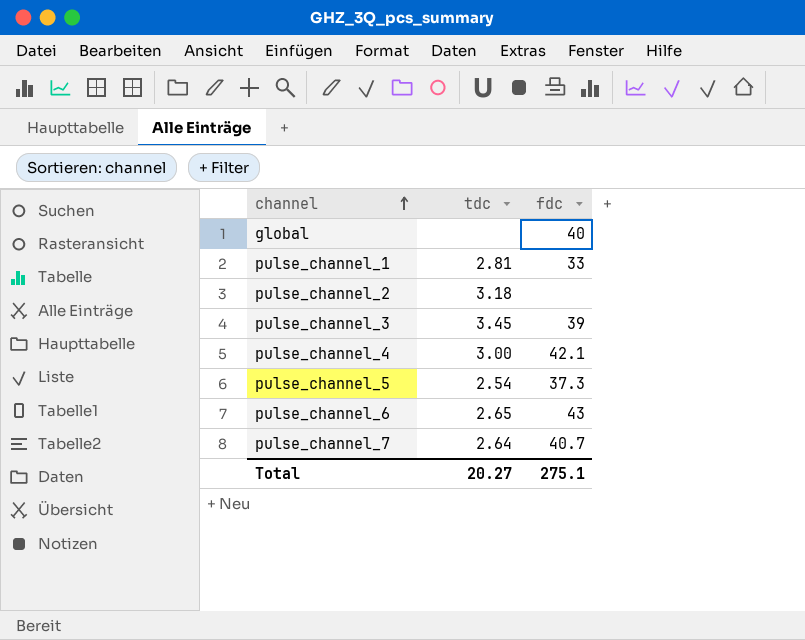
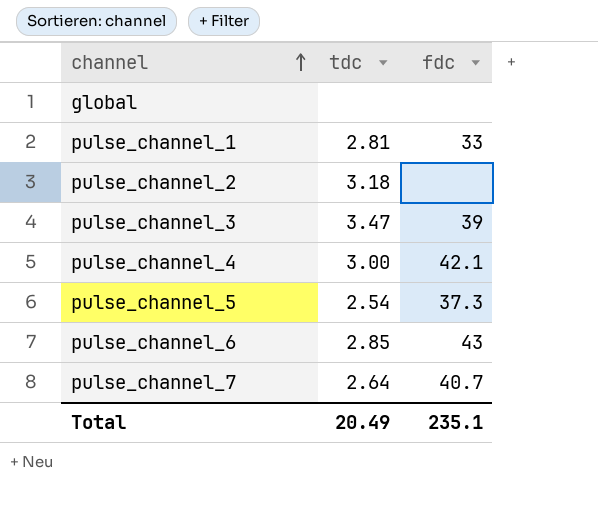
global | fdc: 40 -> none
pulse_channel_3 | tdc: 3.45 -> 3.47
pulse_channel_6 | tdc: 2.65 -> 2.85
Total | tdc: 20.27 -> 20.49
Total | fdc: 275.1 -> 235.1

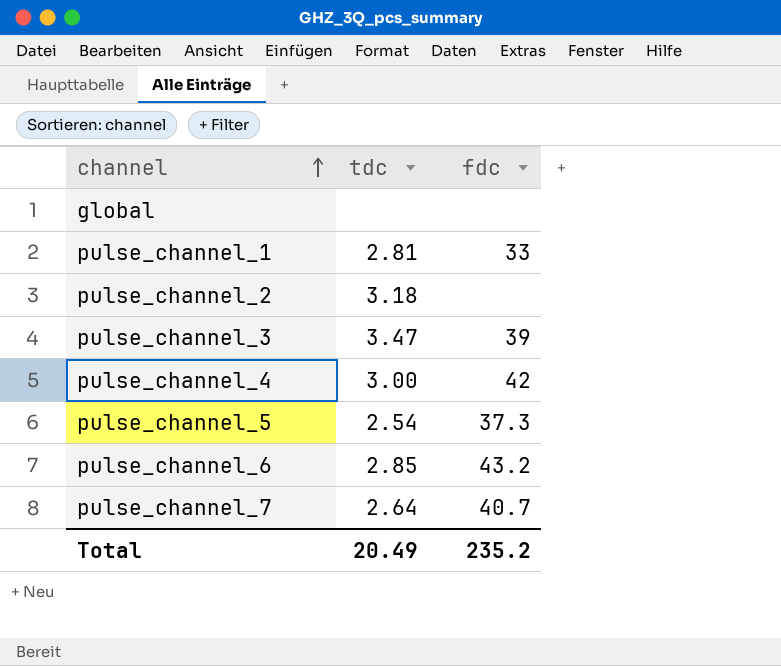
pulse_channel_4 | fdc: 42.1 -> 42
pulse_channel_6 | fdc: 43 -> 43.2
Total | fdc: 235.1 -> 235.2

